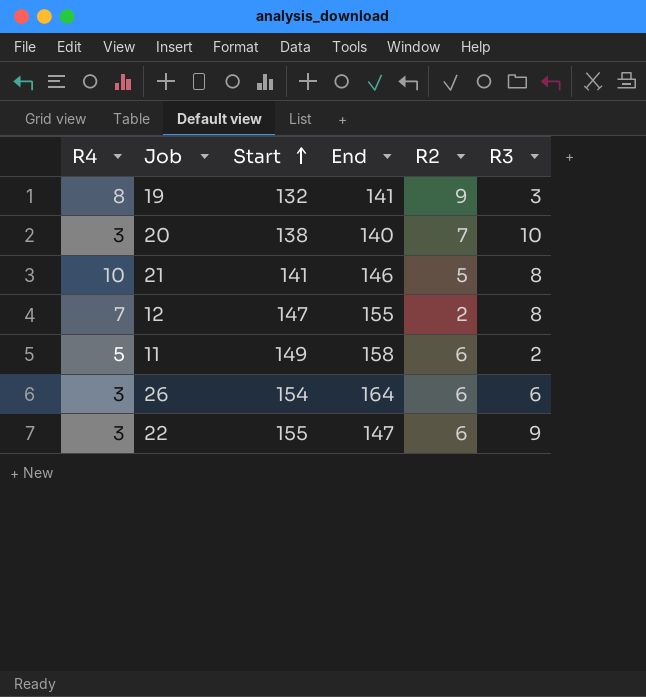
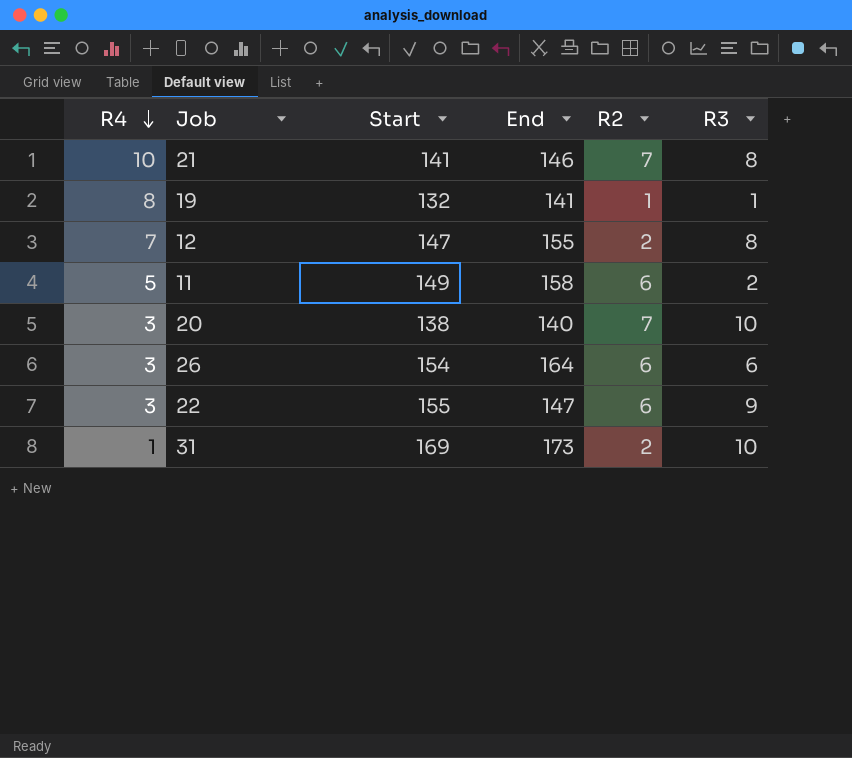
row order: Start ascending -> R4 descending
21 | R2: 5 -> 7
19 | R2: 9 -> 1
19 | R3: 3 -> 1
row 31: none -> 1 | 169 | 173 | 2 | 10

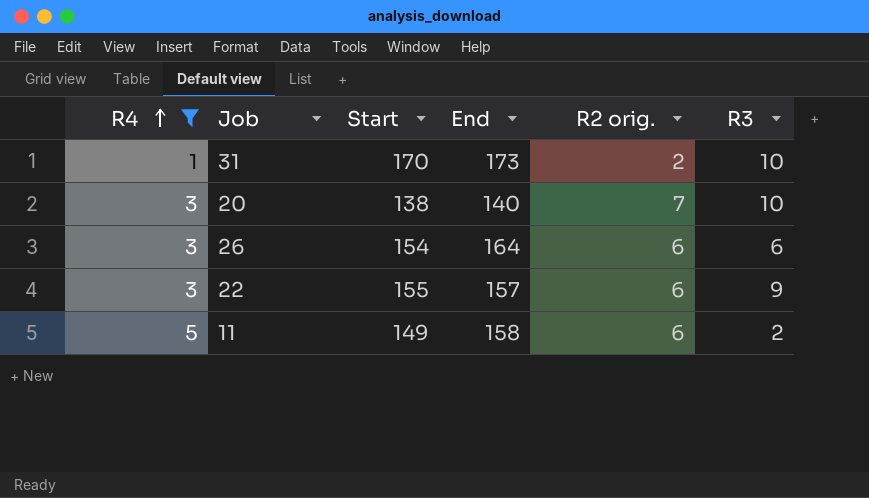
filter: none -> R4 <= 5
row order: R4 descending -> R4 ascending
column name: R2 -> R2 orig.
31 | Start: 169 -> 170
22 | End: 147 -> 157

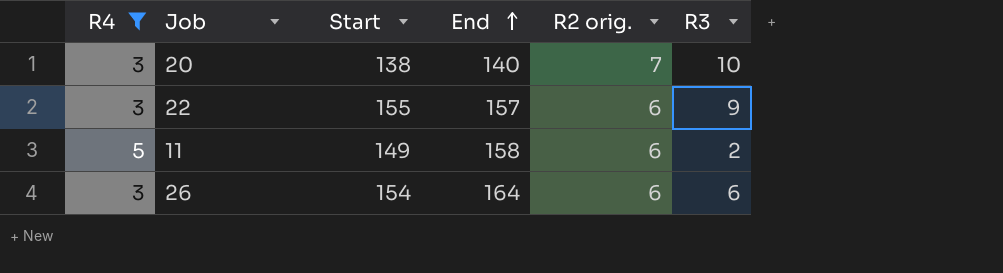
row order: R4 ascending -> End ascending
row 31: 1 | 170 | 173 | 2 | 10 -> none

